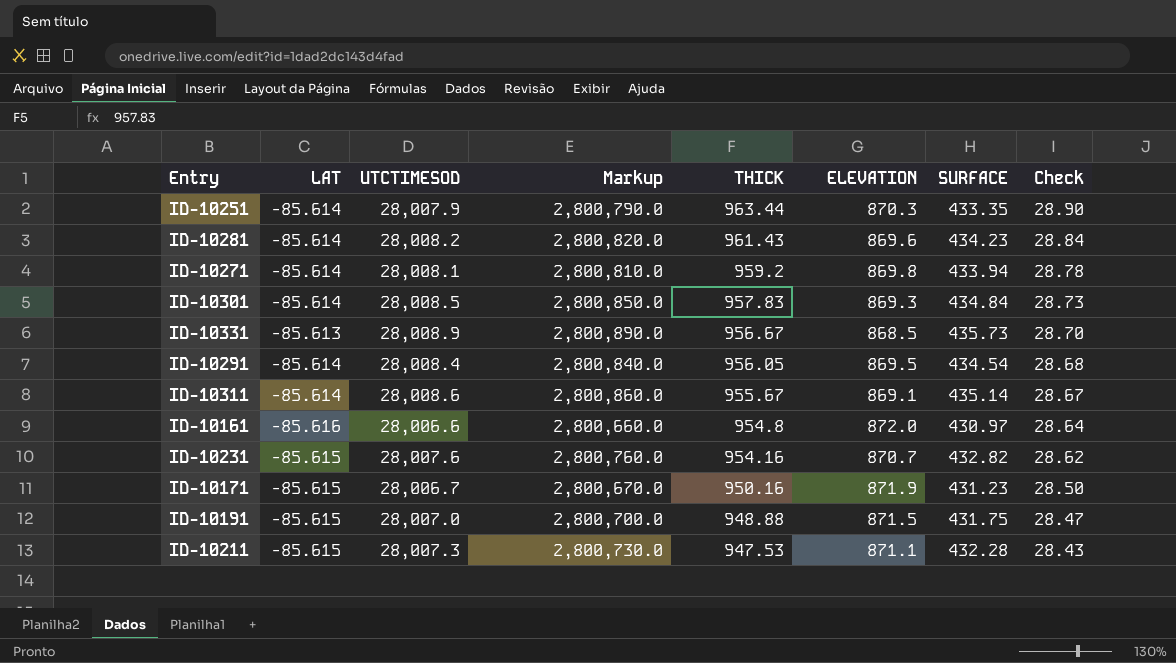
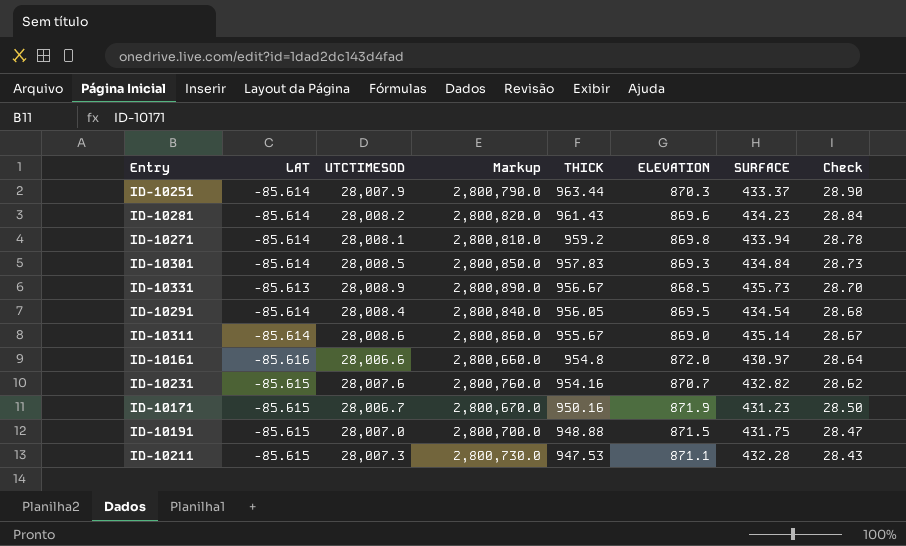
ID-10251 | SURFACE: 433.35 -> 433.37
ID-10311 | ELEVATION: 869.1 -> 869.0

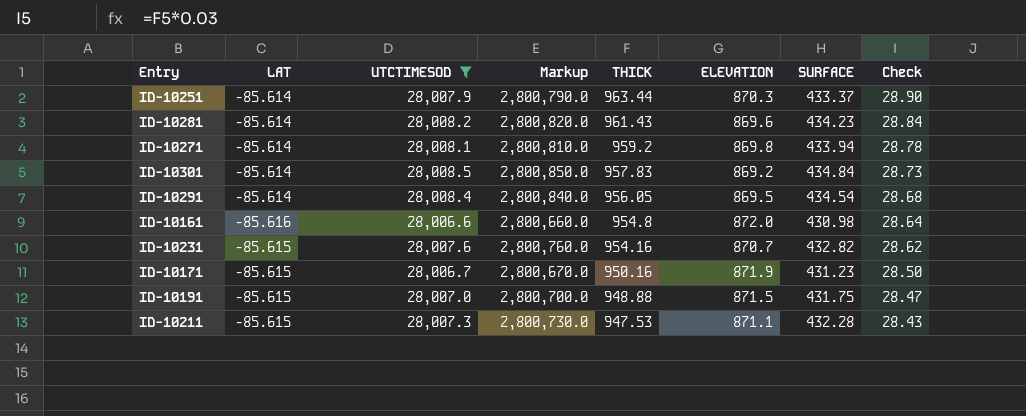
filter: none -> UTCTIMESOD <= 28,008.5
ID-10301 | ELEVATION: 869.3 -> 869.2
ID-10161 | SURFACE: 430.97 -> 430.98

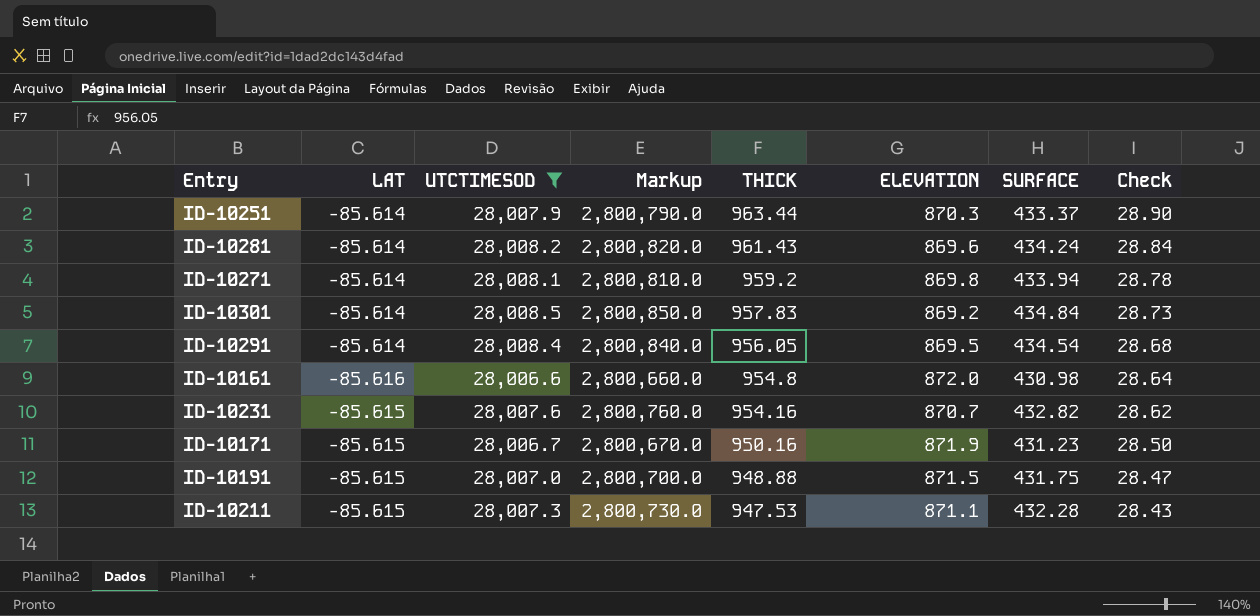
ID-10281 | SURFACE: 434.23 -> 434.24

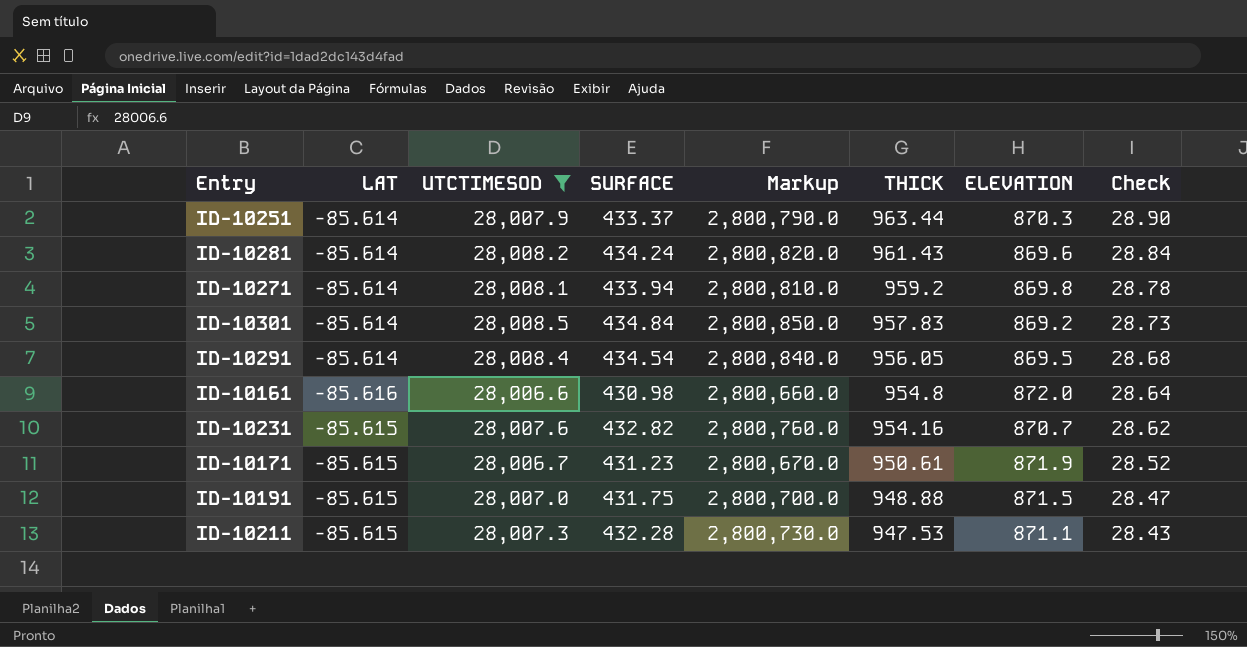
column SURFACE | position: 7 -> 4
ID-10171 | THICK: 950.16 -> 950.61
ID-10171 | Check: 28.50 -> 28.52

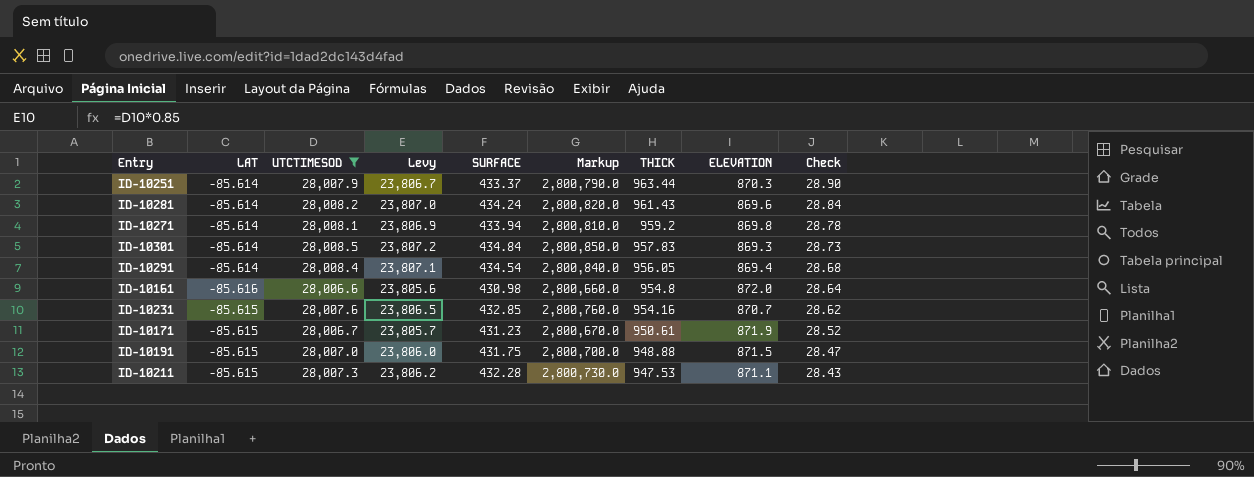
column Levy | formula: none -> [UTCTIMESOD] * 0.85
ID-10301 | ELEVATION: 869.2 -> 869.3
ID-10291 | ELEVATION: 869.5 -> 869.4
ID-10231 | SURFACE: 432.82 -> 432.85

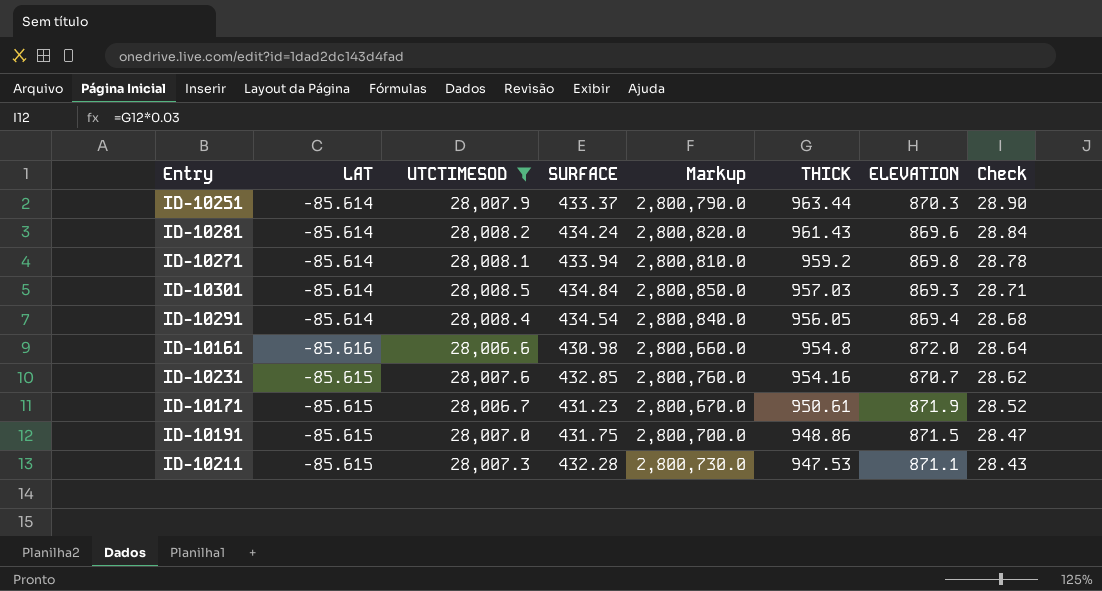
column Levy | formula: [UTCTIMESOD] * 0.85 -> none
ID-10301 | THICK: 957.83 -> 957.03
ID-10301 | Check: 28.73 -> 28.71
ID-10191 | THICK: 948.88 -> 948.86

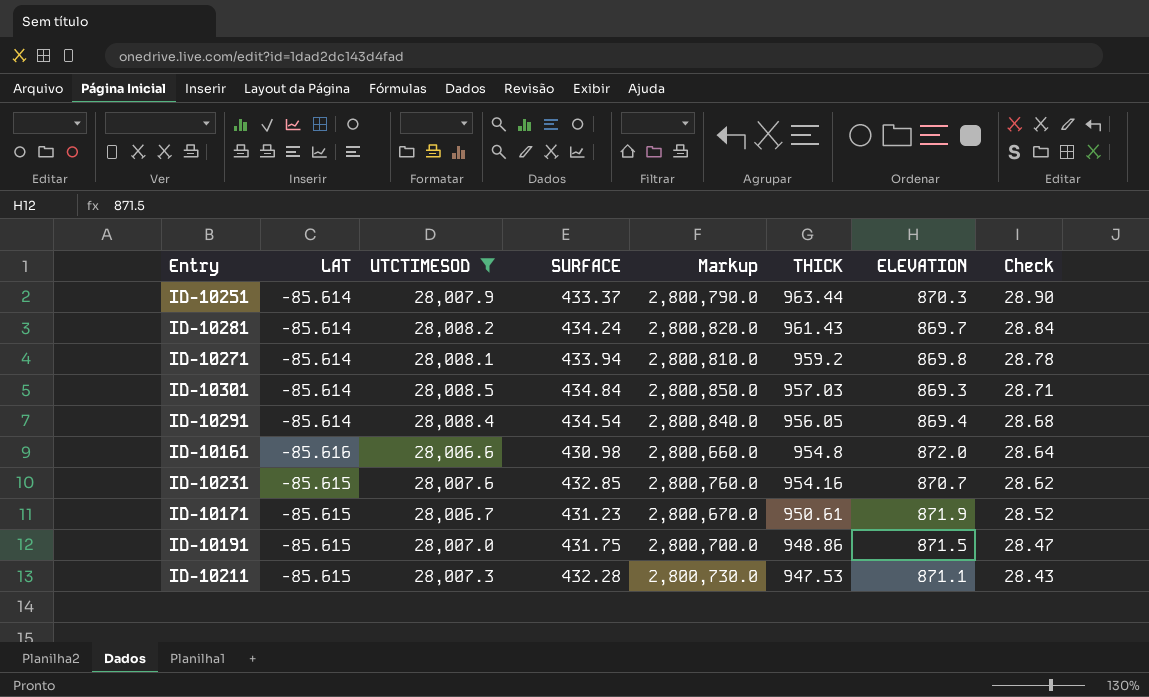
ID-10281 | ELEVATION: 869.6 -> 869.7

